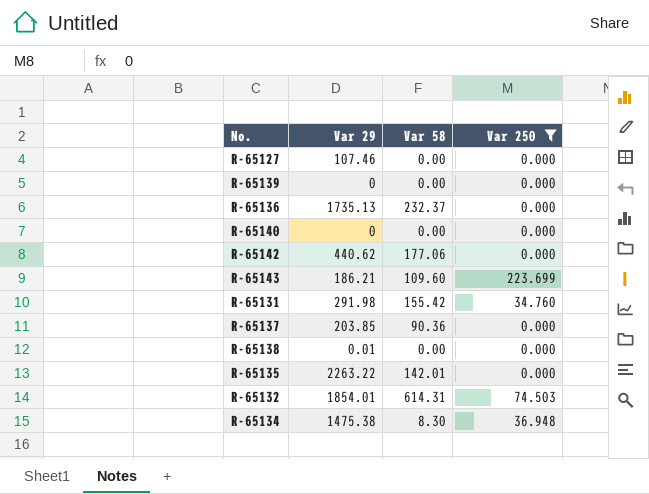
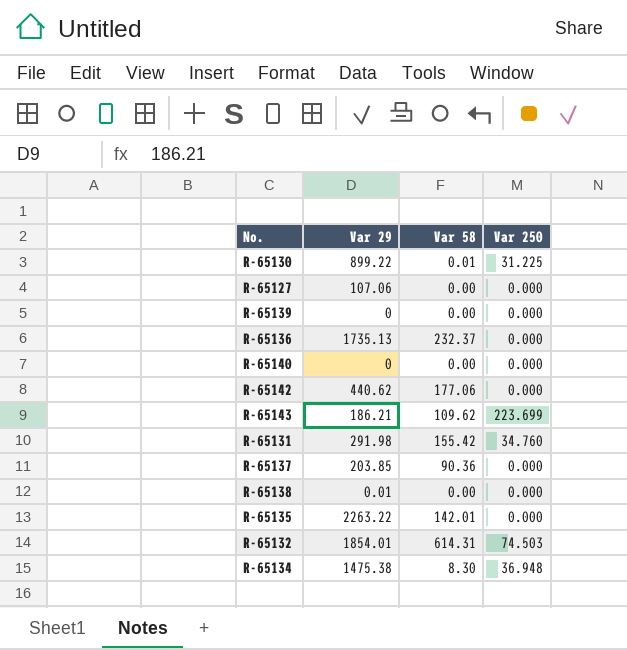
filter: Var 250 != 31.225 -> none
R-65127 | Var 29: 107.46 -> 107.06
R-65143 | Var 58: 109.60 -> 109.62

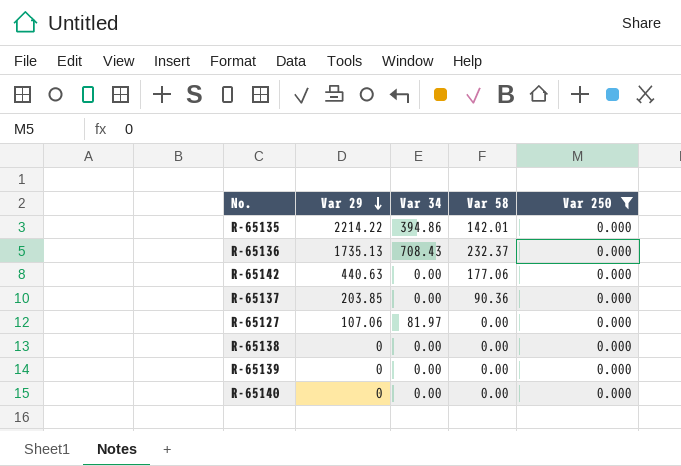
filter: none -> Var 250 = 0.000
row order: none -> Var 29 descending
column Var 34 | position: none -> 3
R-65135 | Var 29: 2263.22 -> 2214.22
R-65142 | Var 29: 440.62 -> 440.63
R-65138 | Var 29: 0.01 -> 0

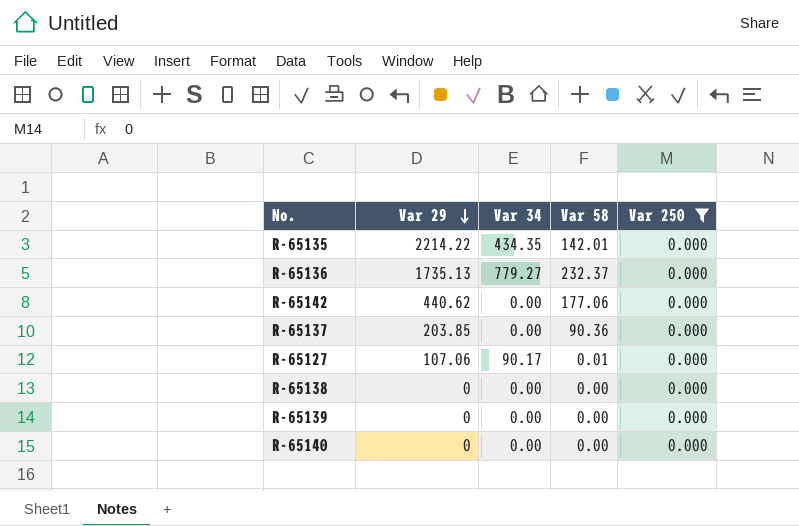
R-65135 | Var 34: 394.86 -> 434.35
R-65136 | Var 34: 708.43 -> 779.27
R-65142 | Var 29: 440.63 -> 440.62
R-65127 | Var 34: 81.97 -> 90.17
R-65127 | Var 58: 0.00 -> 0.01

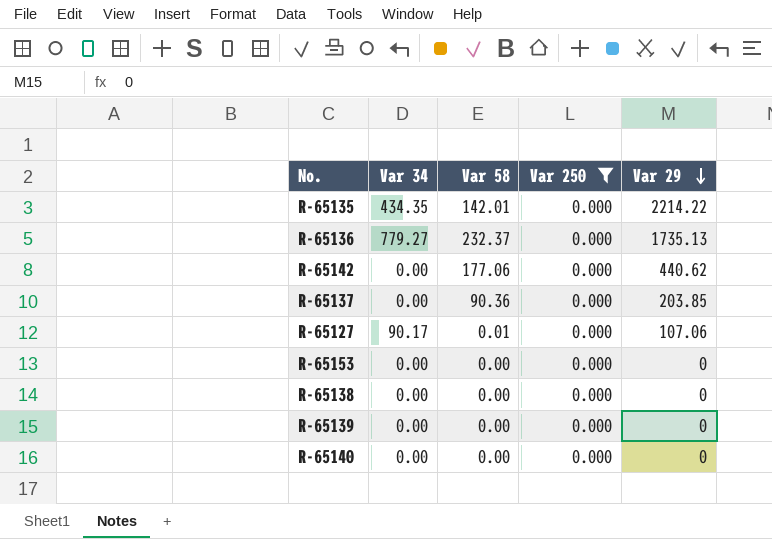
column Var 29 | position: 2 -> 5
row R-65153: none -> 0.00 | 0.00 | 0.000 | 0

